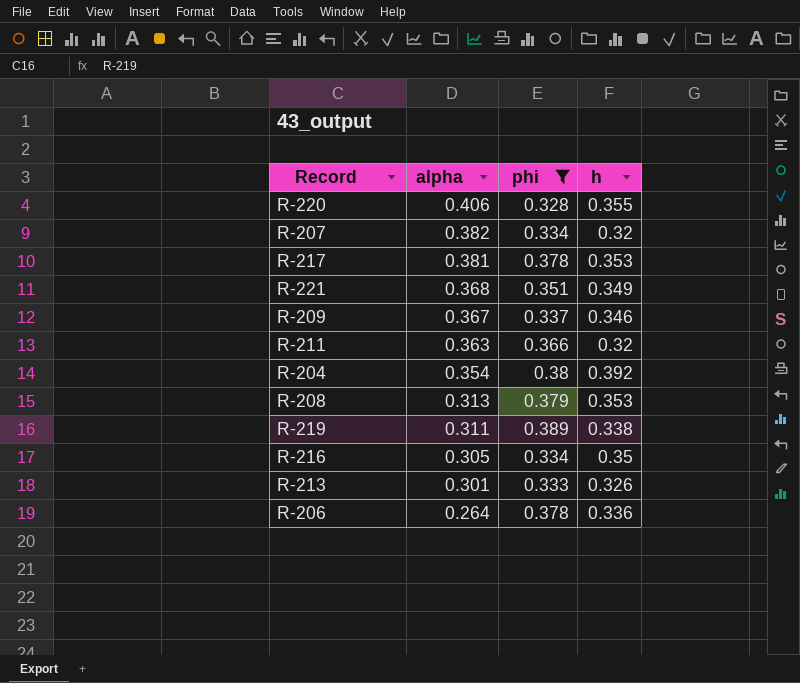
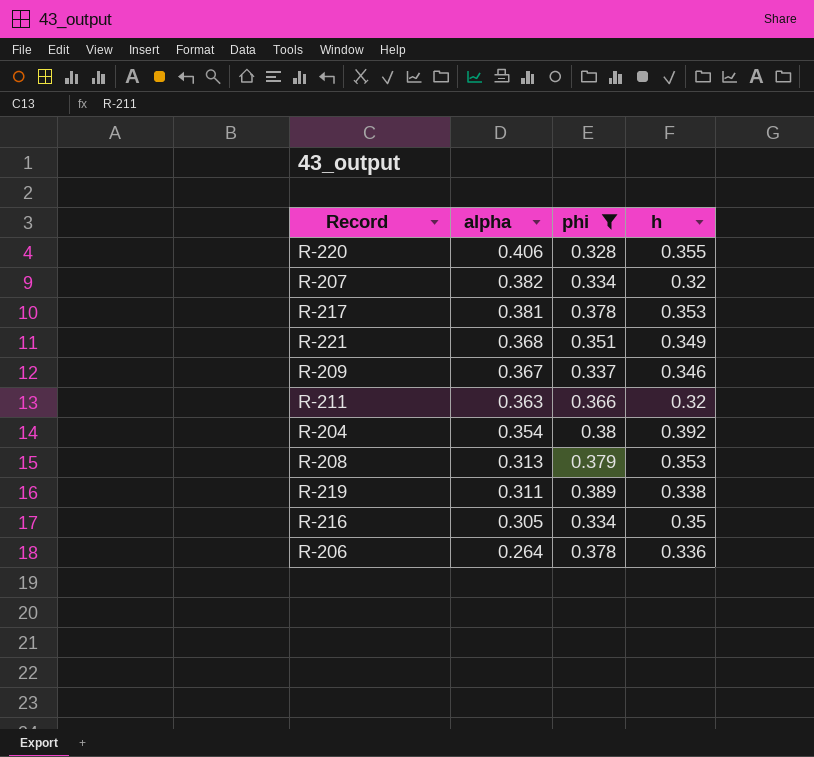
row R-213: 0.301 | 0.333 | 0.326 -> none

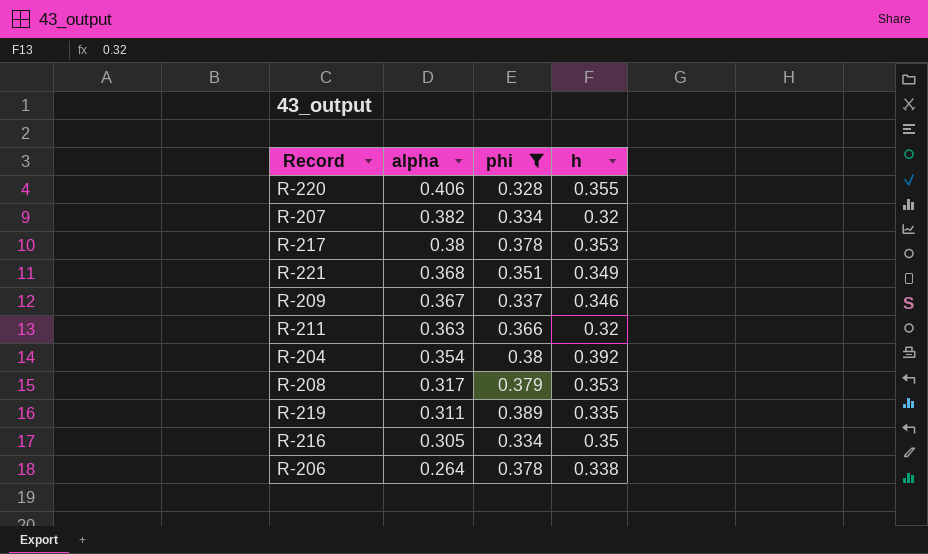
R-217 | alpha: 0.381 -> 0.38
R-208 | alpha: 0.313 -> 0.317
R-219 | h: 0.338 -> 0.335
R-206 | h: 0.336 -> 0.338

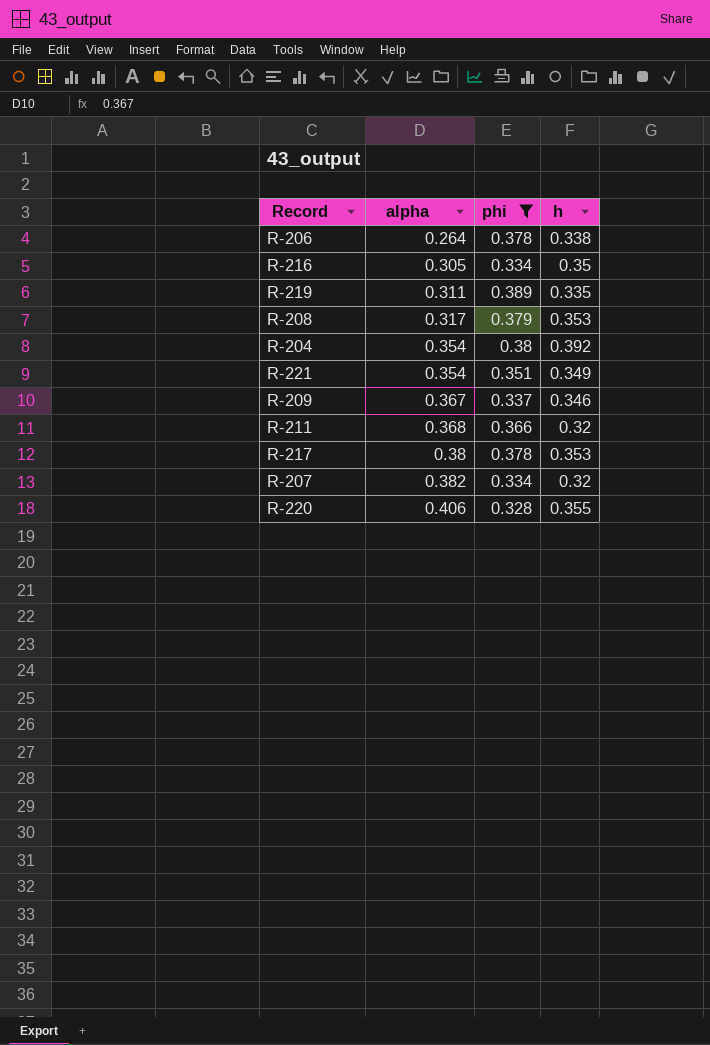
row order: alpha descending -> alpha ascending
R-221 | alpha: 0.368 -> 0.354
R-211 | alpha: 0.363 -> 0.368

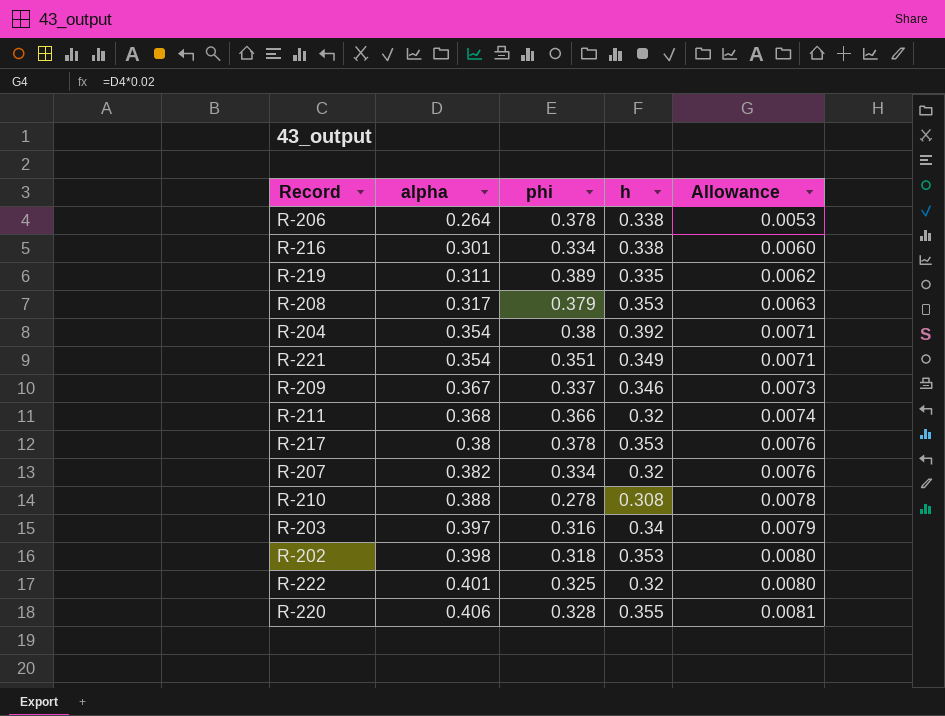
filter: phi >= 0.328 -> none
column Allowance | formula: none -> [alpha] * 0.02
R-216 | alpha: 0.305 -> 0.301
R-216 | h: 0.35 -> 0.338

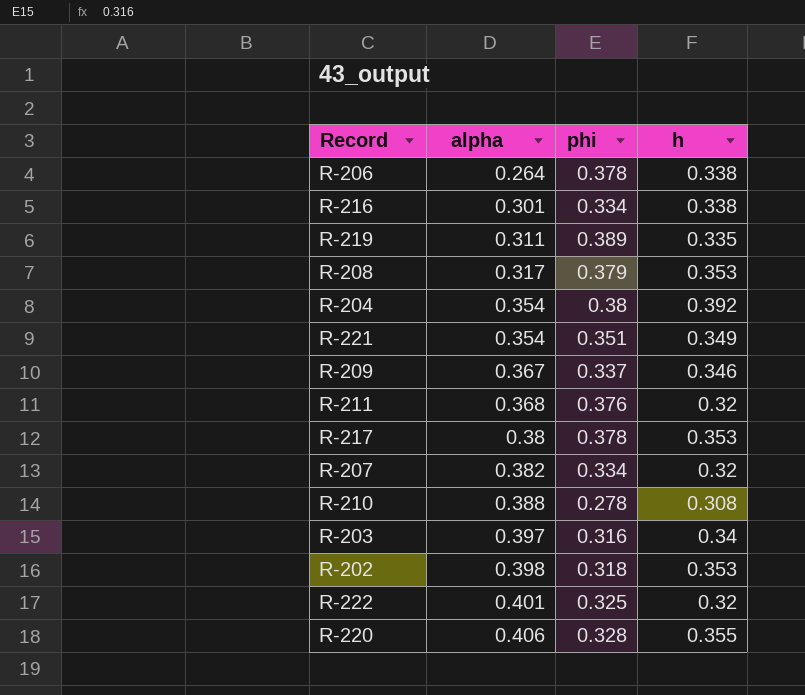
column Allowance | formula: [alpha] * 0.02 -> none
R-211 | phi: 0.366 -> 0.376

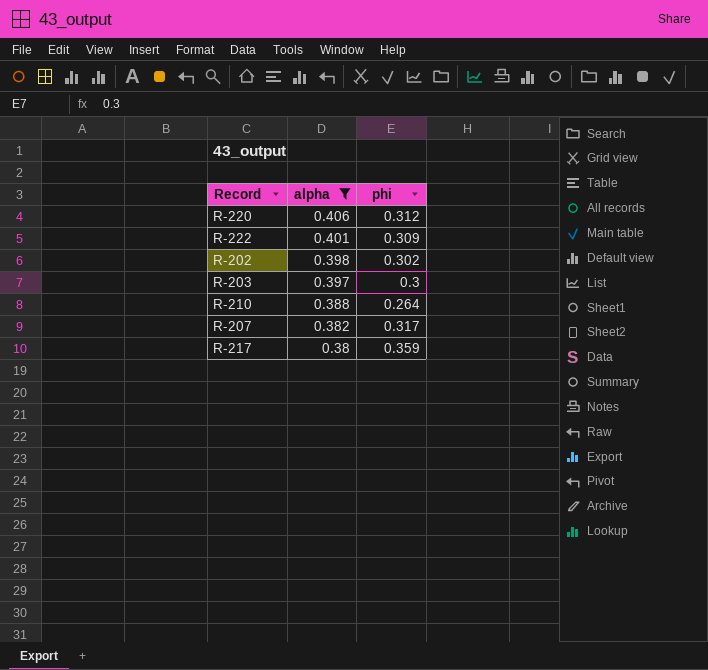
filter: none -> alpha >= 0.38
row order: alpha ascending -> alpha descending
column h | position: 4 -> none
R-220 | phi: 0.328 -> 0.312
R-222 | phi: 0.325 -> 0.309
R-202 | phi: 0.318 -> 0.302
R-203 | phi: 0.316 -> 0.3
R-210 | phi: 0.278 -> 0.264
R-207 | phi: 0.334 -> 0.317
R-217 | phi: 0.378 -> 0.359

